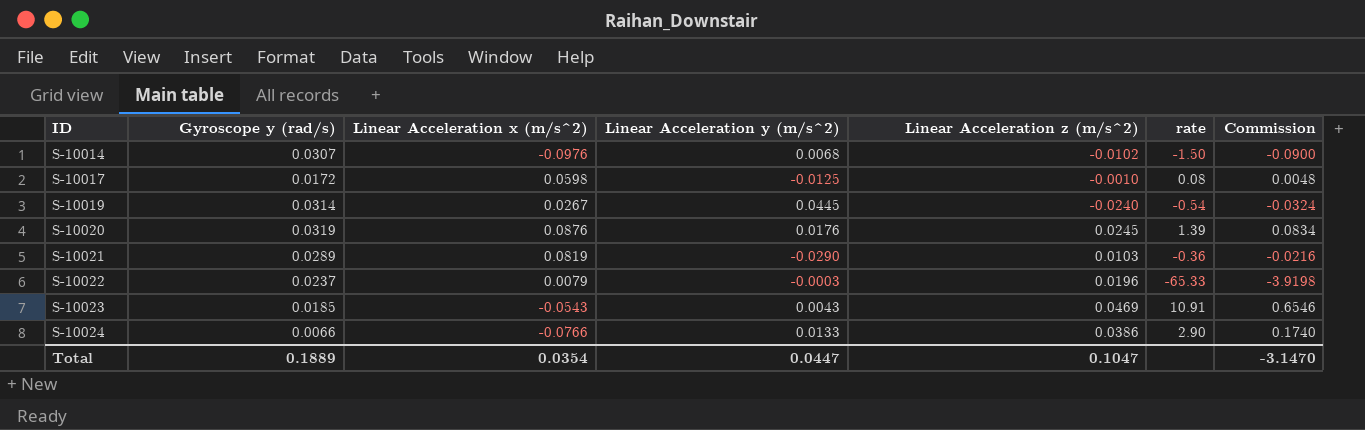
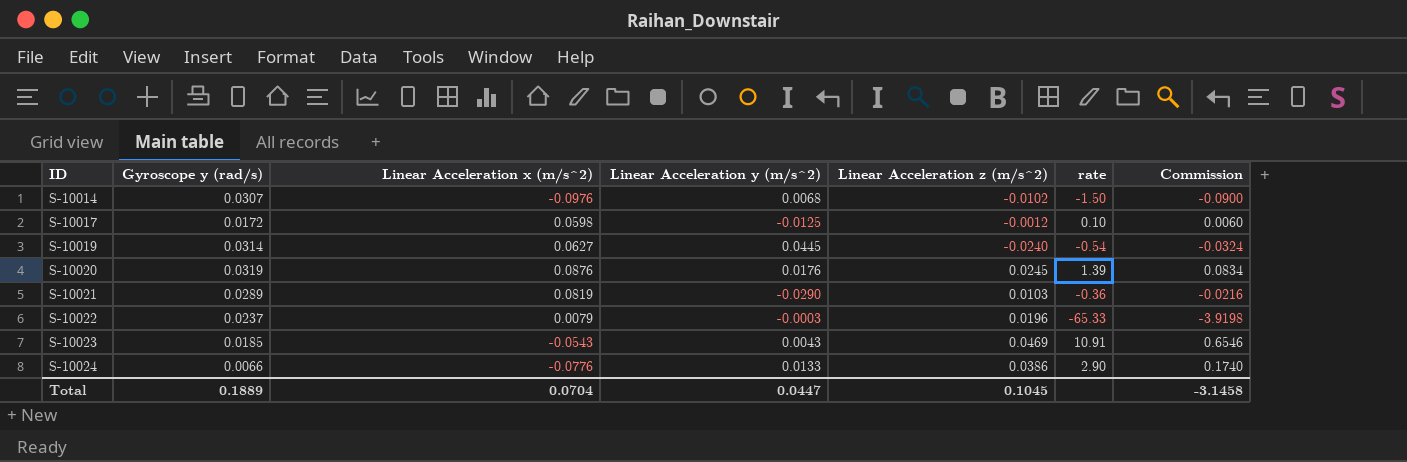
S-10017 | Linear Acceleration z (m/s^2): -0.0010 -> -0.0012
S-10017 | rate: 0.08 -> 0.10
S-10017 | Commission: 0.0048 -> 0.0060
S-10019 | Linear Acceleration x (m/s^2): 0.0267 -> 0.0627
S-10024 | Linear Acceleration x (m/s^2): -0.0766 -> -0.0776
Total | Linear Acceleration x (m/s^2): 0.0354 -> 0.0704
Total | Linear Acceleration z (m/s^2): 0.1047 -> 0.1045
Total | Commission: -3.1470 -> -3.1458

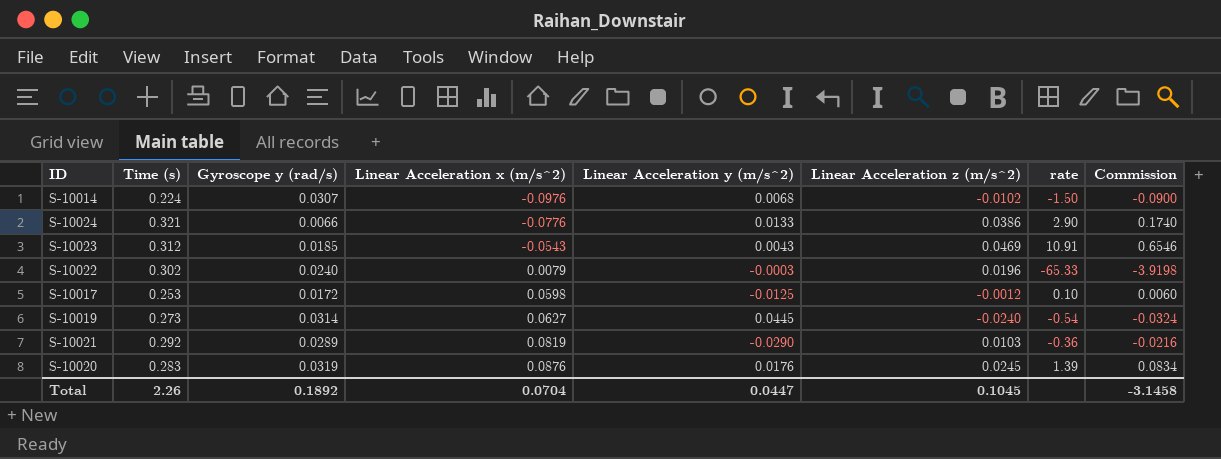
row order: ID ascending -> Linear Acceleration x (m/s^2) ascending
column Time (s) | position: none -> 2
S-10022 | Gyroscope y (rad/s): 0.0237 -> 0.0240
Total | Gyroscope y (rad/s): 0.1889 -> 0.1892

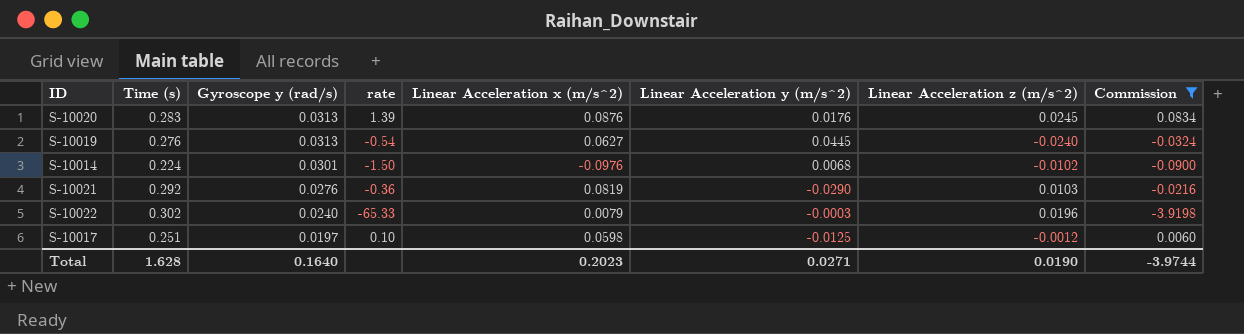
filter: none -> Commission <= 0.0834
row order: Linear Acceleration x (m/s^2) ascending -> Gyroscope y (rad/s) descending
column rate | position: 7 -> 4
S-10020 | Gyroscope y (rad/s): 0.0319 -> 0.0313
S-10019 | Time (s): 0.273 -> 0.276
S-10019 | Gyroscope y (rad/s): 0.0314 -> 0.0313
S-10014 | Gyroscope y (rad/s): 0.0307 -> 0.0301
S-10021 | Gyroscope y (rad/s): 0.0289 -> 0.0276
S-10017 | Time (s): 0.253 -> 0.251
S-10017 | Gyroscope y (rad/s): 0.0172 -> 0.0197
Total | Time (s): 2.26 -> 1.628
Total | Gyroscope y (rad/s): 0.1892 -> 0.1640
Total | Linear Acceleration x (m/s^2): 0.0704 -> 0.2023
Total | Linear Acceleration y (m/s^2): 0.0447 -> 0.0271
Total | Linear Acceleration z (m/s^2): 0.1045 -> 0.0190
Total | Commission: -3.1458 -> -3.9744

